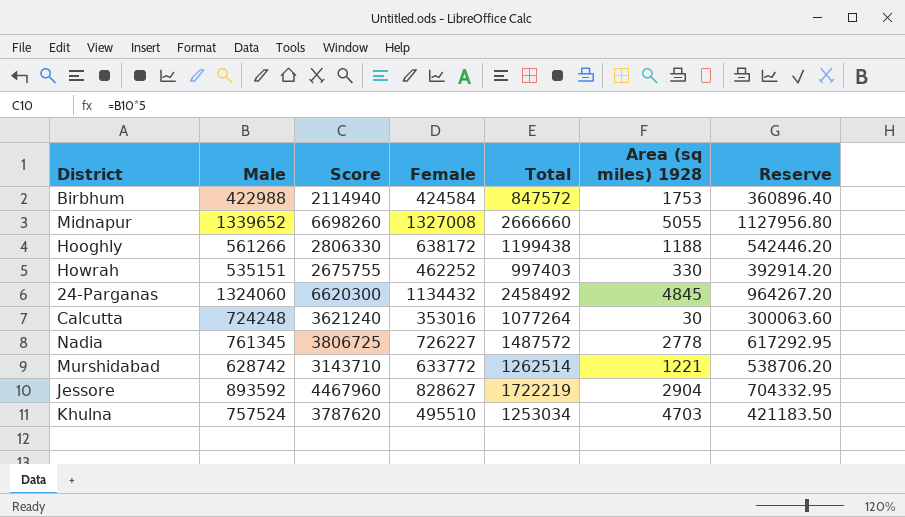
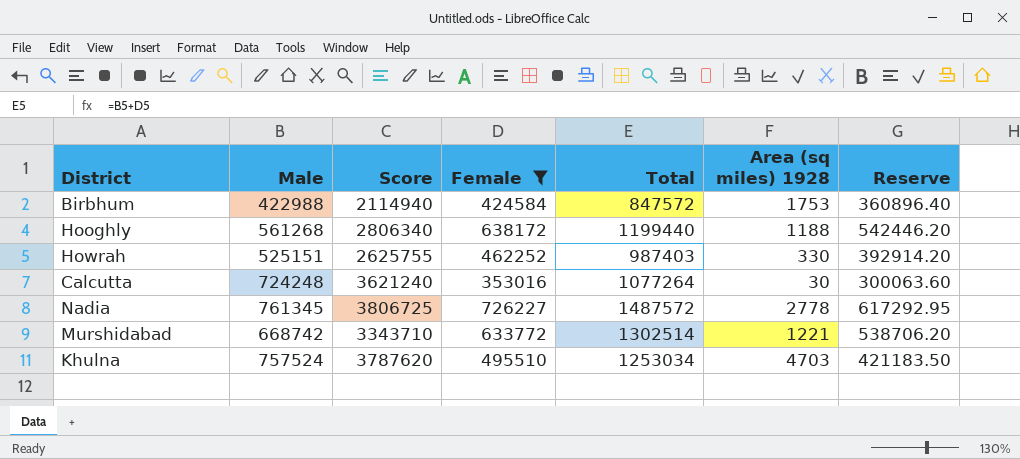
filter: none -> Female <= 726227
Hooghly | Male: 561266 -> 561268
Hooghly | Score: 2806330 -> 2806340
Hooghly | Total: 1199438 -> 1199440
Howrah | Male: 535151 -> 525151
Howrah | Score: 2675755 -> 2625755
Howrah | Total: 997403 -> 987403
Murshidabad | Male: 628742 -> 668742
Murshidabad | Score: 3143710 -> 3343710
Murshidabad | Total: 1262514 -> 1302514

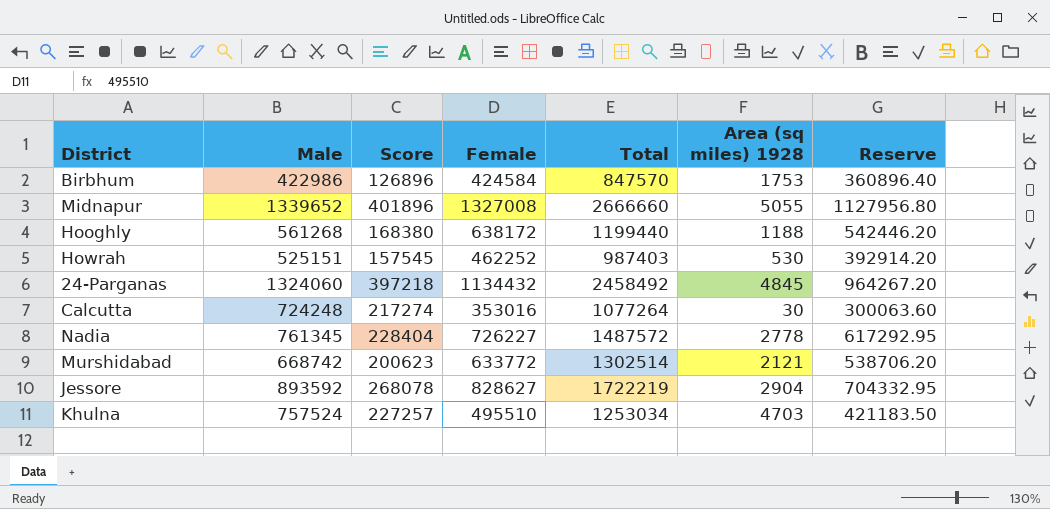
filter: Female <= 726227 -> none
column Score | formula: [Male] * 5 -> [Male] * 0.3
Birbhum | Male: 422988 -> 422986
Birbhum | Total: 847572 -> 847570
Howrah | Area (sq miles) 1928: 330 -> 530
Murshidabad | Area (sq miles) 1928: 1221 -> 2121

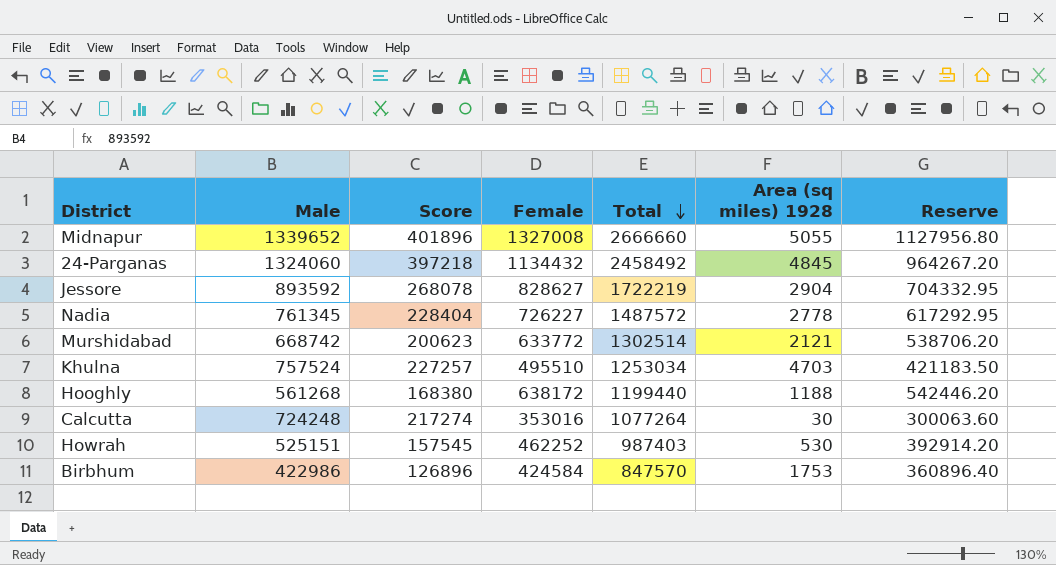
row order: none -> Total descending

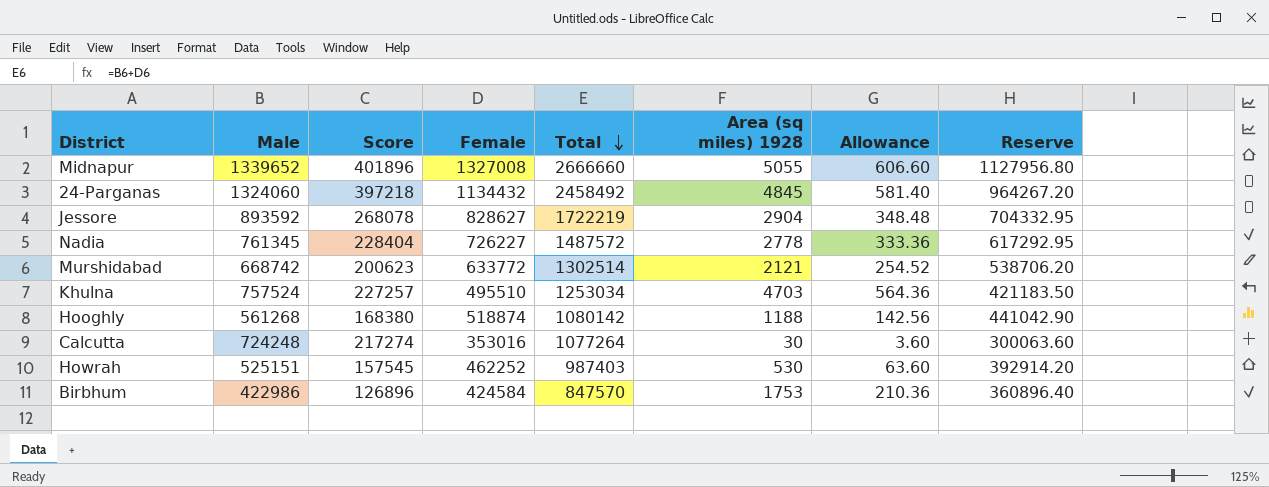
column Allowance | formula: none -> [Area (sq miles) 1928] * 0.12
Hooghly | Female: 638172 -> 518874
Hooghly | Total: 1199440 -> 1080142
Hooghly | Reserve: 542446.20 -> 441042.90

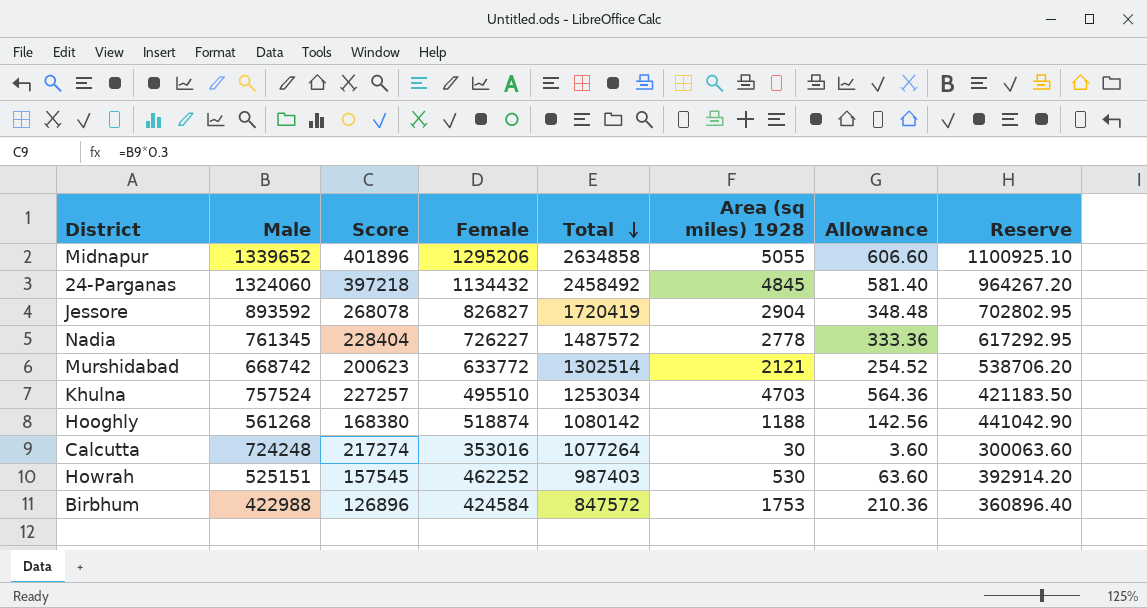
Midnapur | Female: 1327008 -> 1295206
Midnapur | Total: 2666660 -> 2634858
Midnapur | Reserve: 1127956.80 -> 1100925.10
Jessore | Female: 828627 -> 826827
Jessore | Total: 1722219 -> 1720419
Jessore | Reserve: 704332.95 -> 702802.95
Birbhum | Male: 422986 -> 422988
Birbhum | Total: 847570 -> 847572

